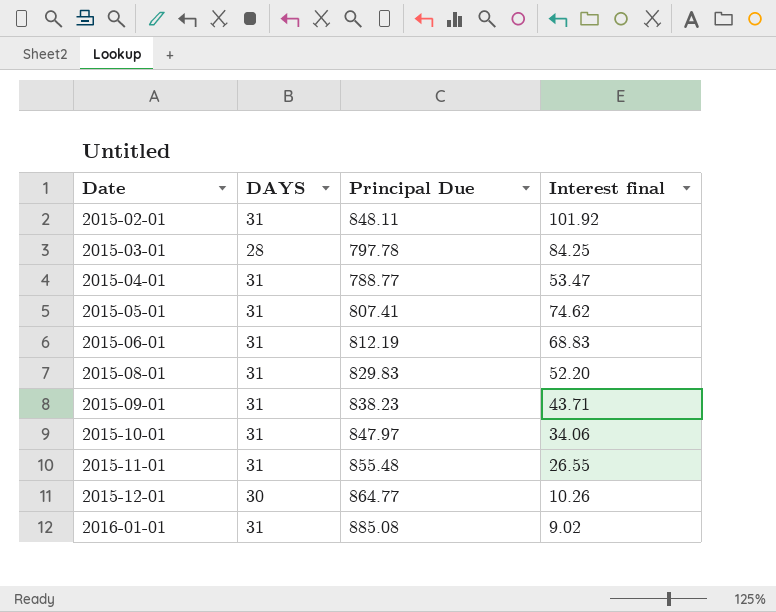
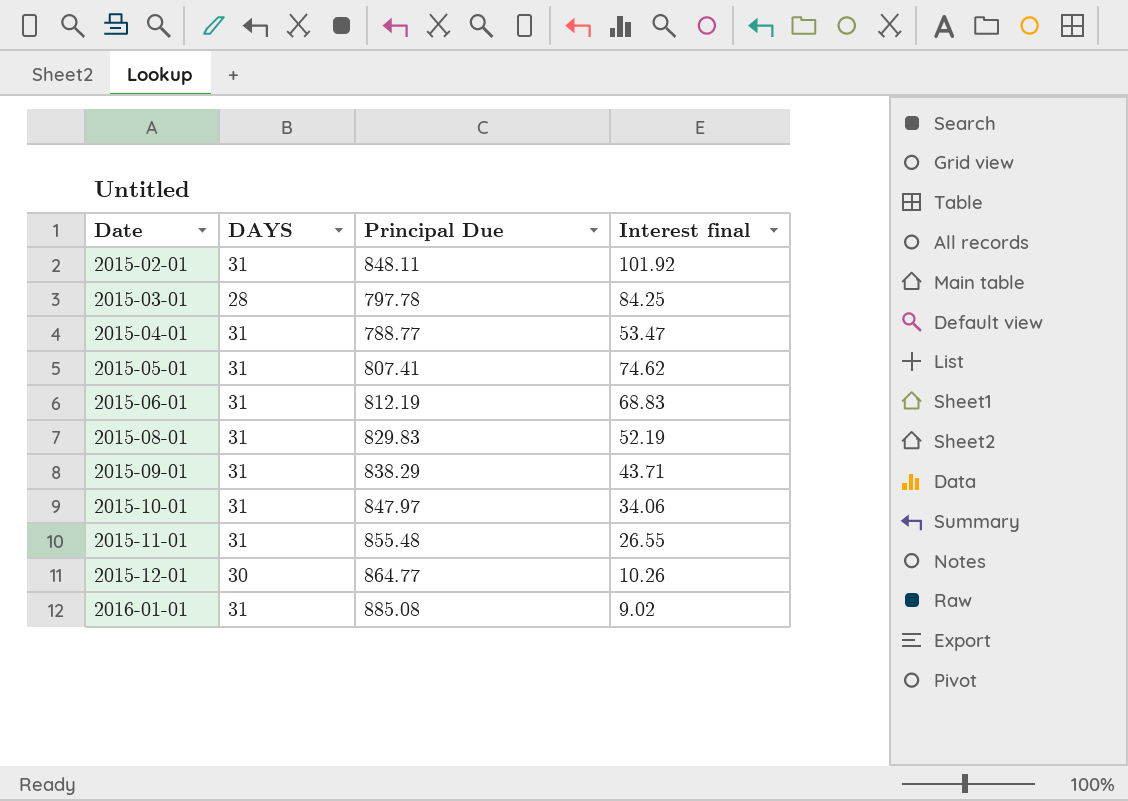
2015-08-01 | Interest final: 52.20 -> 52.19
2015-09-01 | Principal Due: 838.23 -> 838.29

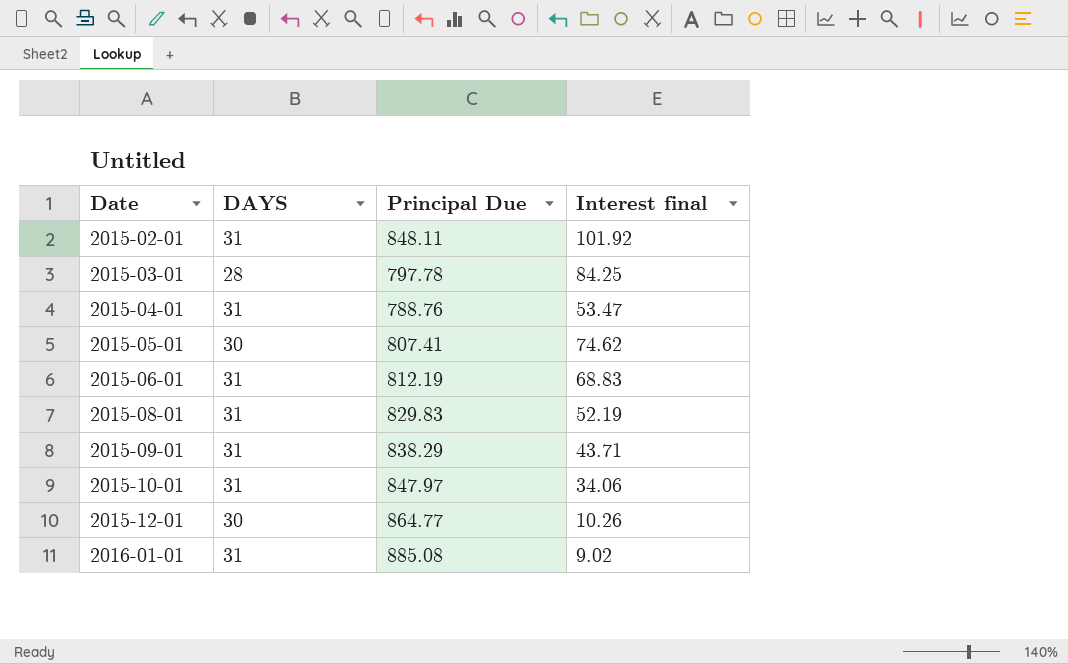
row 2015-11-01: 31 | 855.48 | 26.55 -> none
2015-04-01 | Principal Due: 788.77 -> 788.76
2015-05-01 | DAYS: 31 -> 30

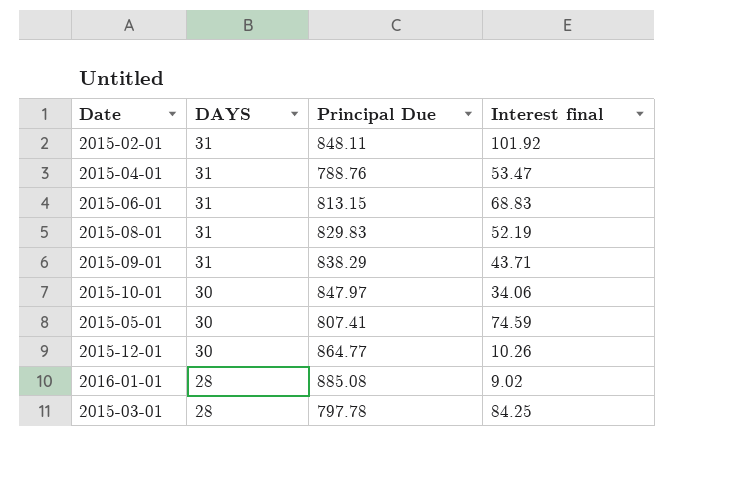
row order: Date ascending -> DAYS descending
2015-06-01 | Principal Due: 812.19 -> 813.15
2015-10-01 | DAYS: 31 -> 30
2015-05-01 | Interest final: 74.62 -> 74.59
2016-01-01 | DAYS: 31 -> 28

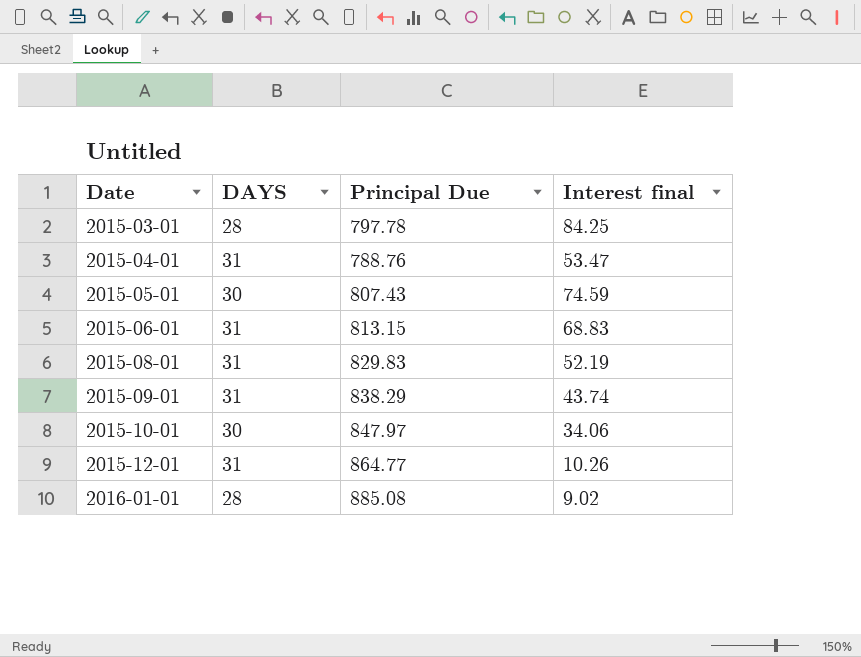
row order: DAYS descending -> Date ascending
row 2015-02-01: 31 | 848.11 | 101.92 -> none
2015-05-01 | Principal Due: 807.41 -> 807.43
2015-09-01 | Interest final: 43.71 -> 43.74
2015-12-01 | DAYS: 30 -> 31

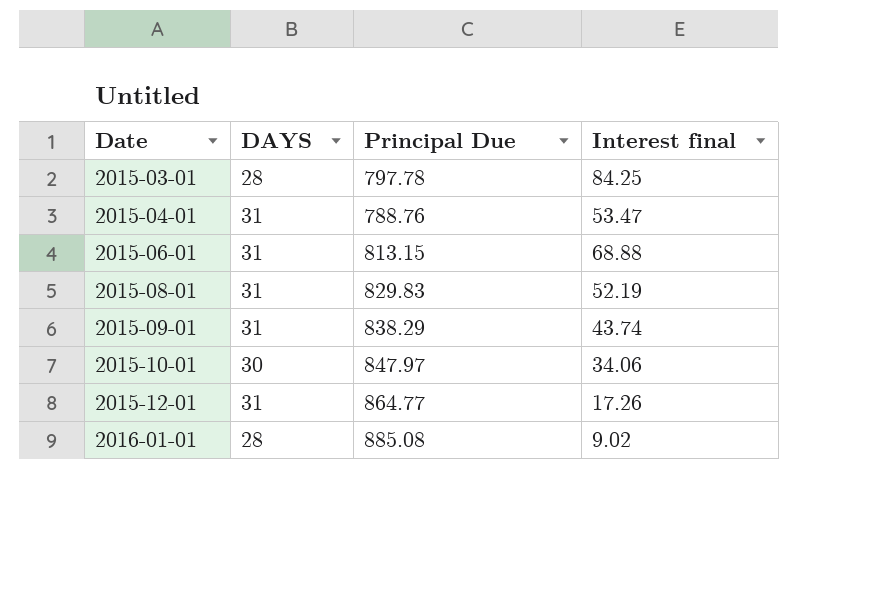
row 2015-05-01: 30 | 807.43 | 74.59 -> none
2015-06-01 | Interest final: 68.83 -> 68.88
2015-12-01 | Interest final: 10.26 -> 17.26

